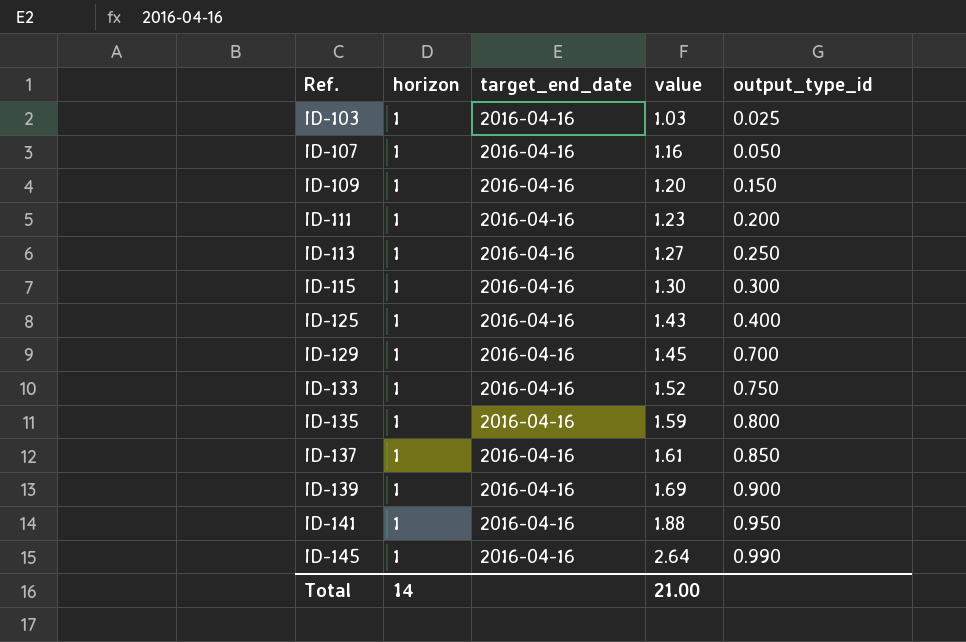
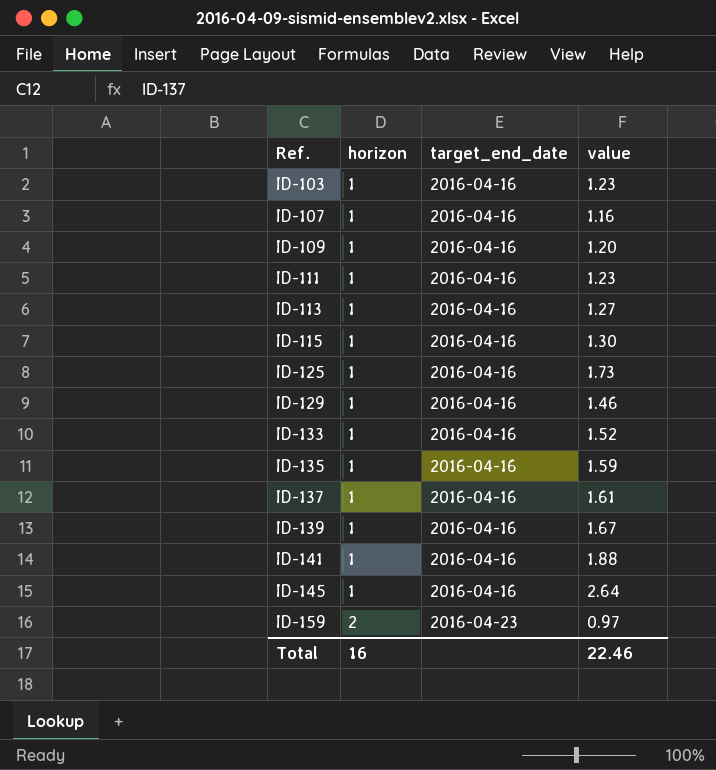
column output_type_id | position: 5 -> none
ID-103 | value: 1.03 -> 1.23
ID-125 | value: 1.43 -> 1.73
ID-129 | value: 1.45 -> 1.46
ID-139 | value: 1.69 -> 1.67
row ID-159: none -> 2 | 2016-04-23 | 0.97
Total | horizon: 14 -> 16
Total | value: 21.00 -> 22.46

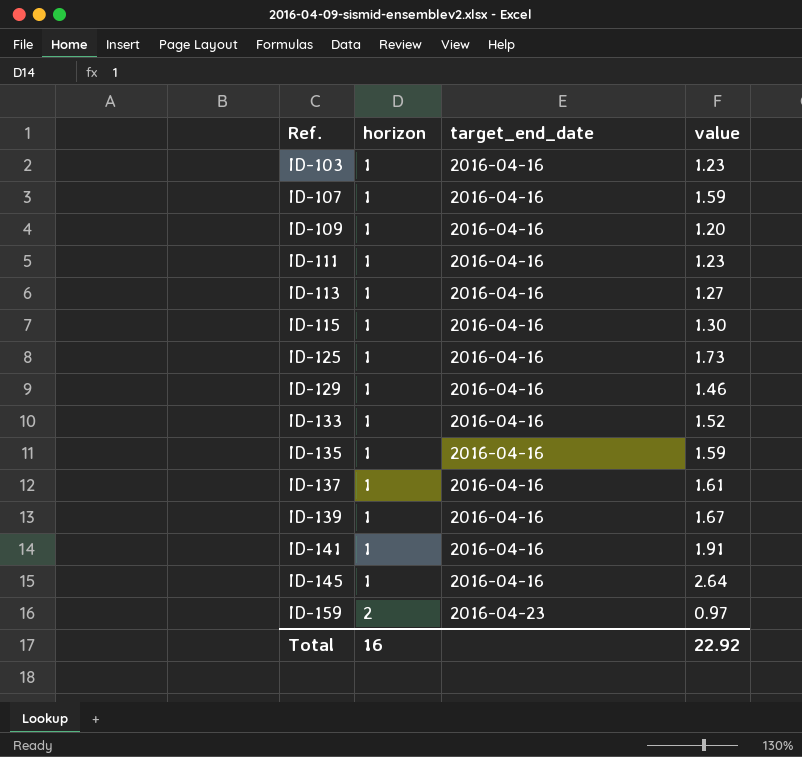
ID-107 | value: 1.16 -> 1.59
ID-141 | value: 1.88 -> 1.91
Total | value: 22.46 -> 22.92

